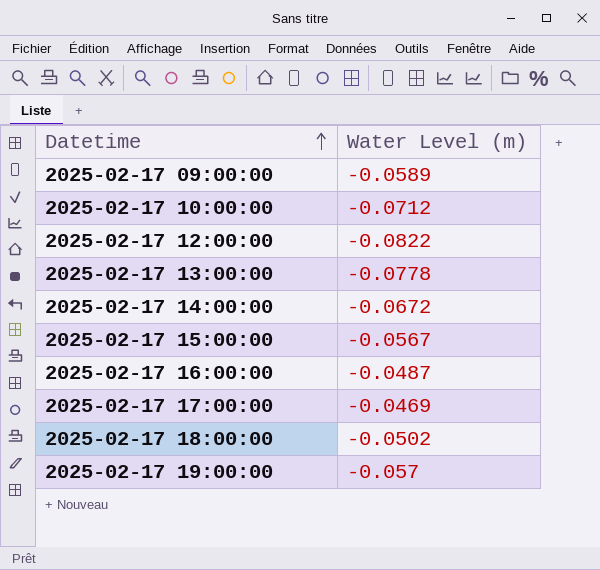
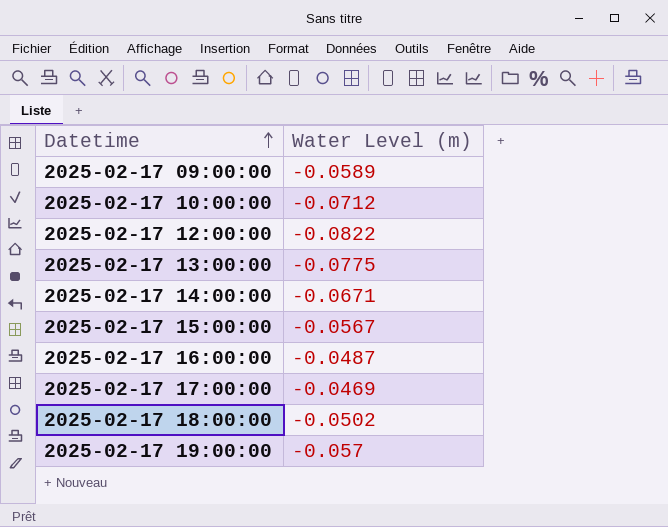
2025-02-17 13:00:00 | Water Level (m): -0.0778 -> -0.0775
2025-02-17 14:00:00 | Water Level (m): -0.0672 -> -0.0671

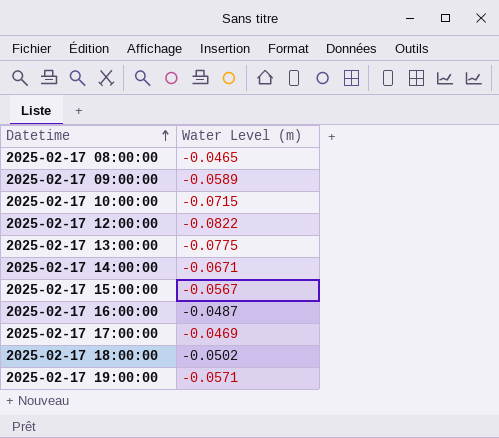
row 2025-02-17 08:00:00: none -> -0.0465
2025-02-17 10:00:00 | Water Level (m): -0.0712 -> -0.0715
2025-02-17 19:00:00 | Water Level (m): -0.057 -> -0.0571

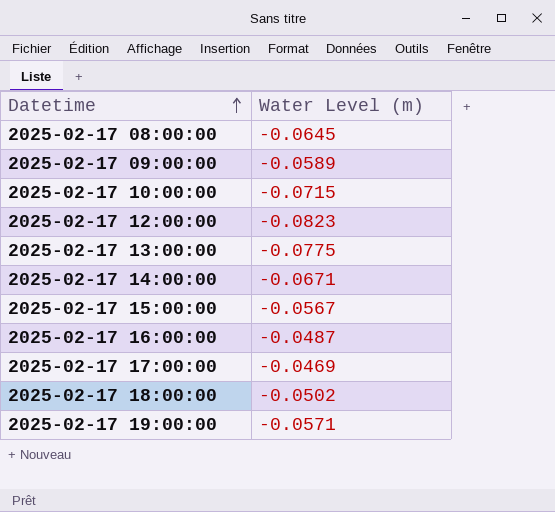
2025-02-17 08:00:00 | Water Level (m): -0.0465 -> -0.0645
2025-02-17 12:00:00 | Water Level (m): -0.0822 -> -0.0823

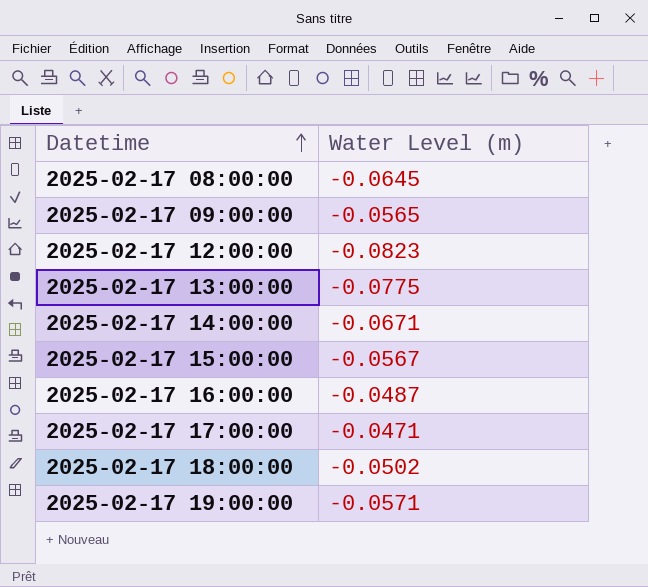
row 2025-02-17 10:00:00: -0.0715 -> none
2025-02-17 09:00:00 | Water Level (m): -0.0589 -> -0.0565
2025-02-17 17:00:00 | Water Level (m): -0.0469 -> -0.0471

